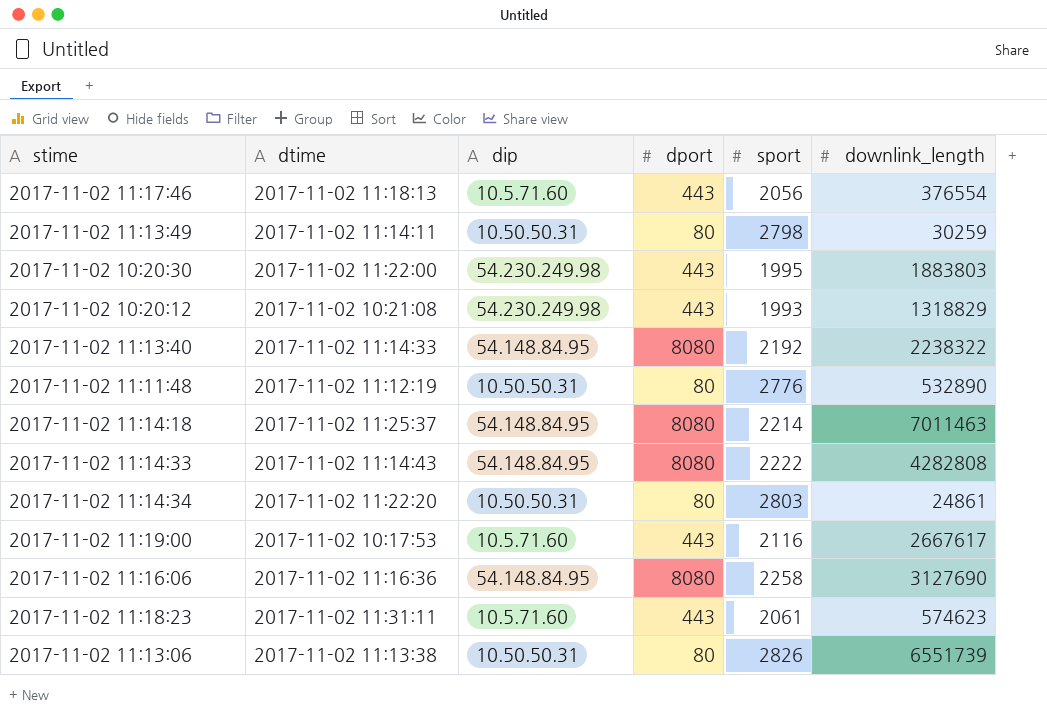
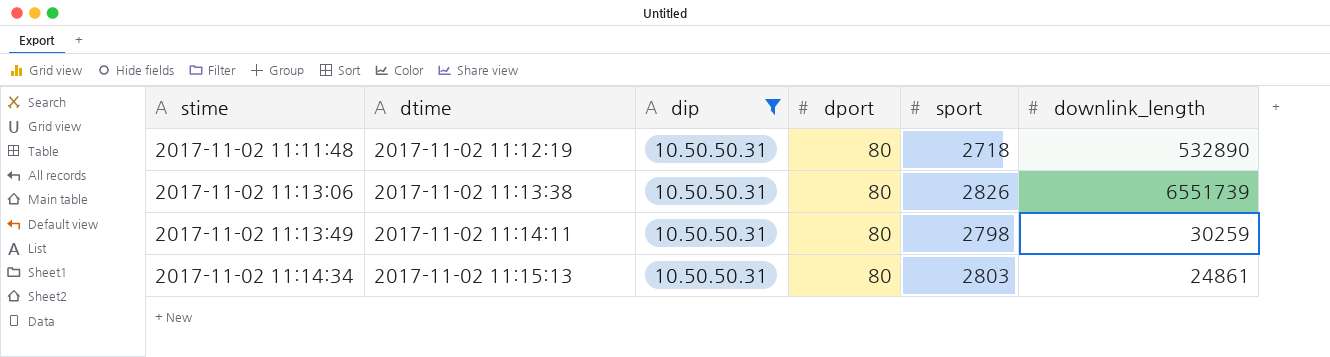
filter: none -> dip = 10.50.50.31
row order: none -> stime ascending
2017-11-02 11:11:48 | sport: 2776 -> 2718
2017-11-02 11:14:34 | dtime: 2017-11-02 11:22:20 -> 2017-11-02 11:15:13

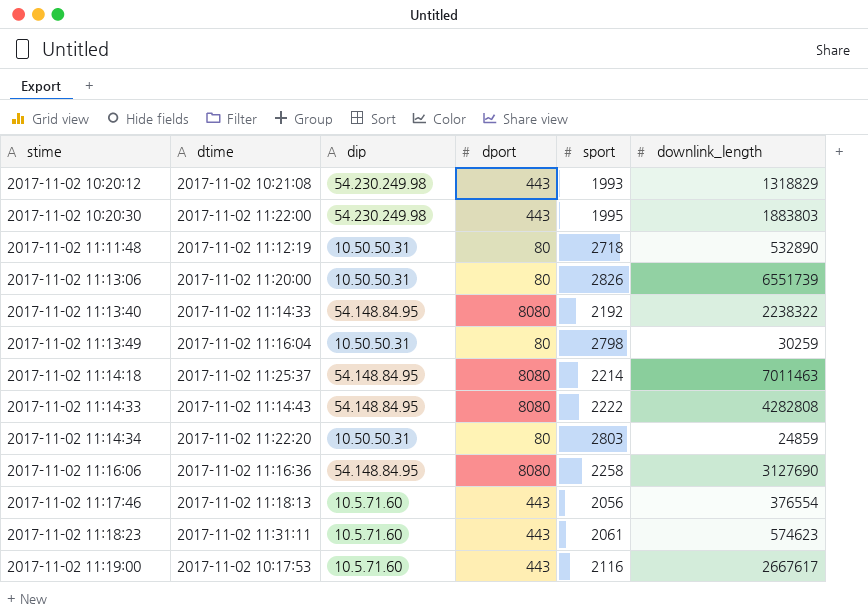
filter: dip = 10.50.50.31 -> none
2017-11-02 11:13:06 | dtime: 2017-11-02 11:13:38 -> 2017-11-02 11:20:00
2017-11-02 11:13:49 | dtime: 2017-11-02 11:14:11 -> 2017-11-02 11:16:04
2017-11-02 11:14:34 | dtime: 2017-11-02 11:15:13 -> 2017-11-02 11:22:20
2017-11-02 11:14:34 | downlink_length: 24861 -> 24859

